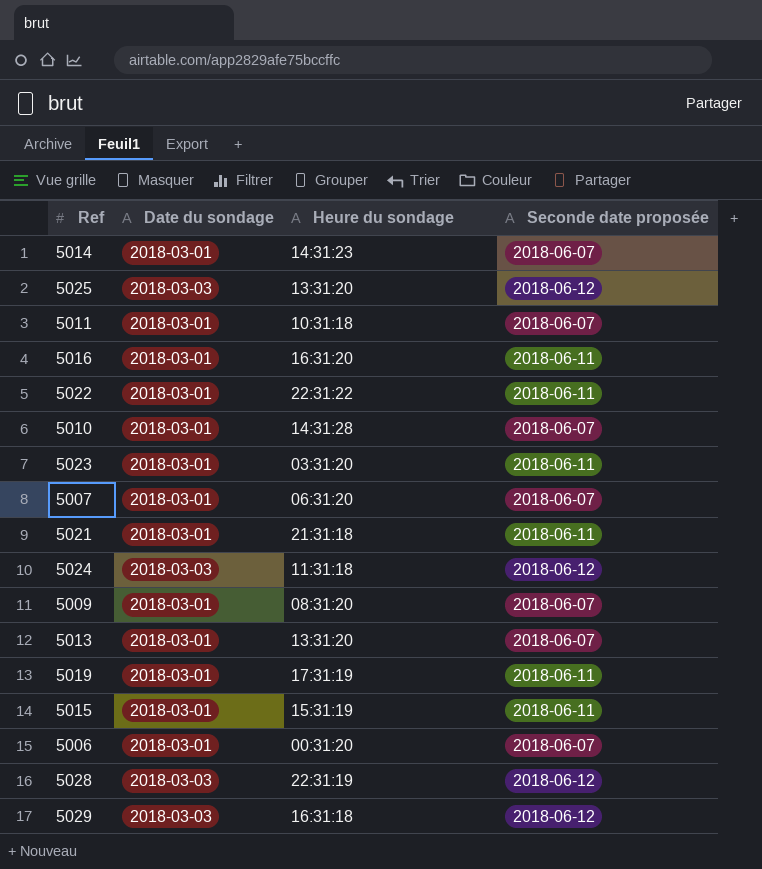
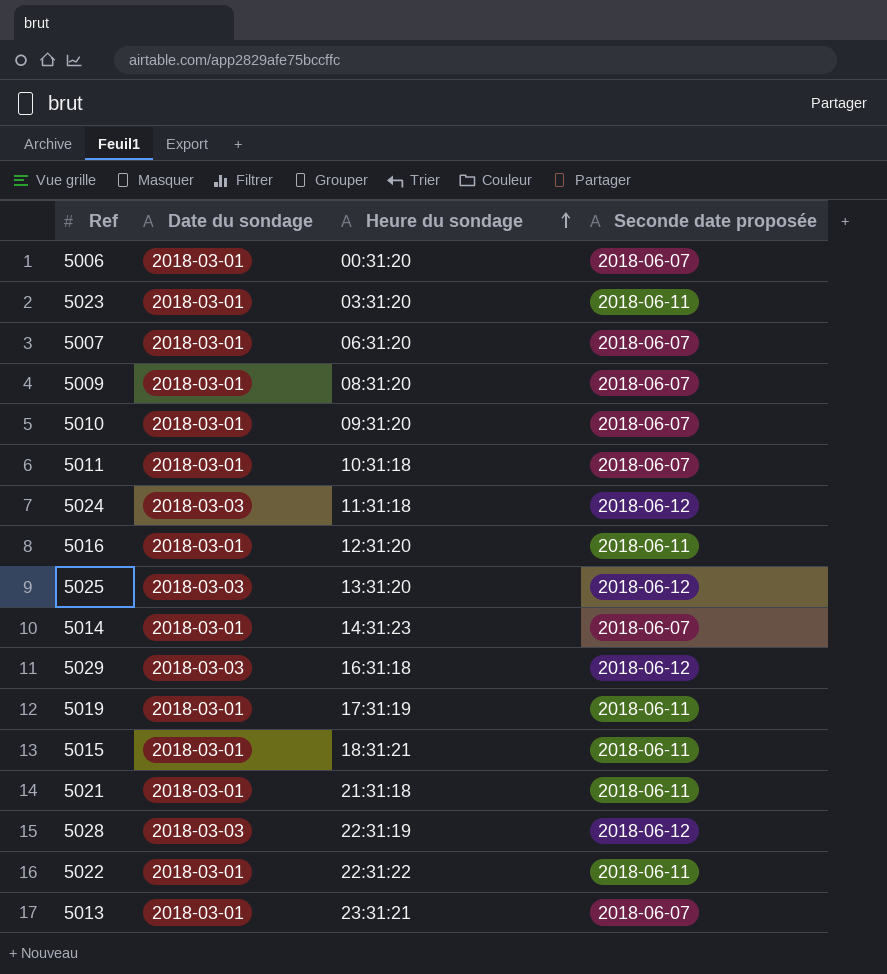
row order: none -> Heure du sondage ascending
5010 | Heure du sondage: 14:31:28 -> 09:31:20
5016 | Heure du sondage: 16:31:20 -> 12:31:20
5015 | Heure du sondage: 15:31:19 -> 18:31:21
5013 | Heure du sondage: 13:31:20 -> 23:31:21

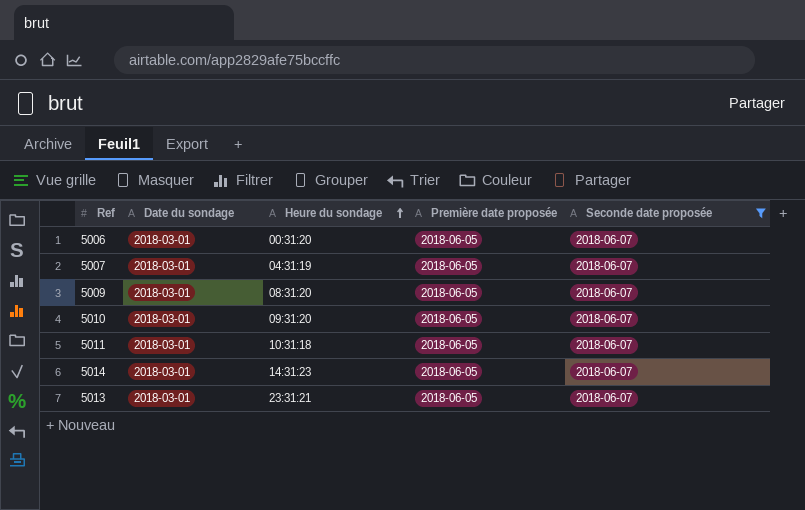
filter: none -> Seconde date proposée = 2018-06-07
column Première date proposée | position: none -> 4
5007 | Heure du sondage: 06:31:20 -> 04:31:19

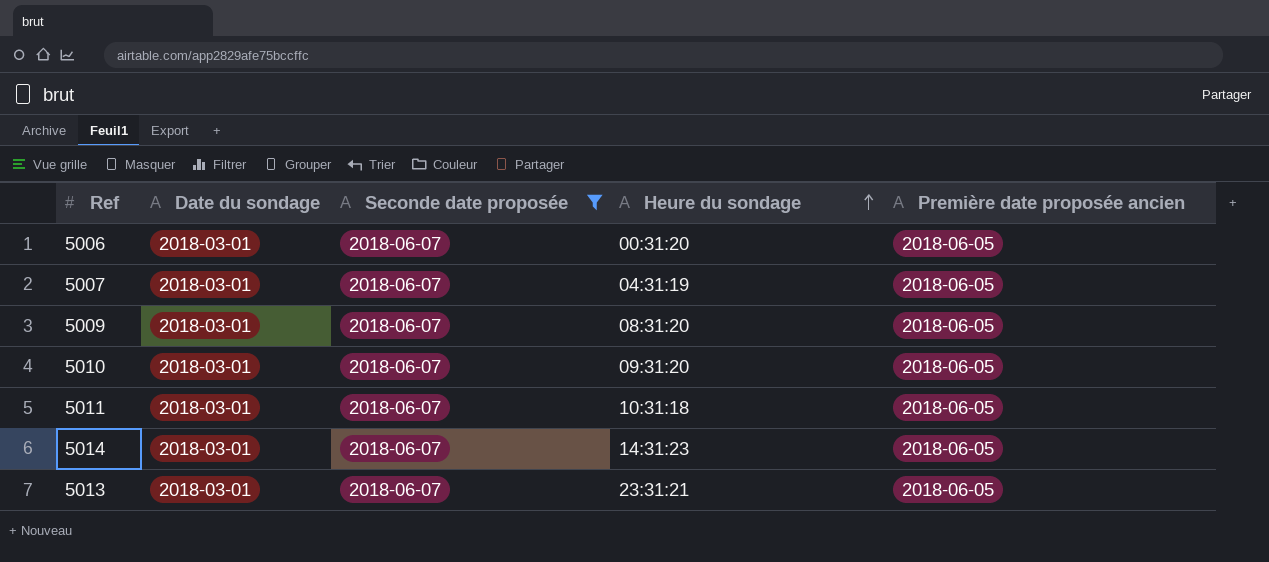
column Seconde date proposée | position: 5 -> 3
column name: Première date proposée -> Première date proposée ancien

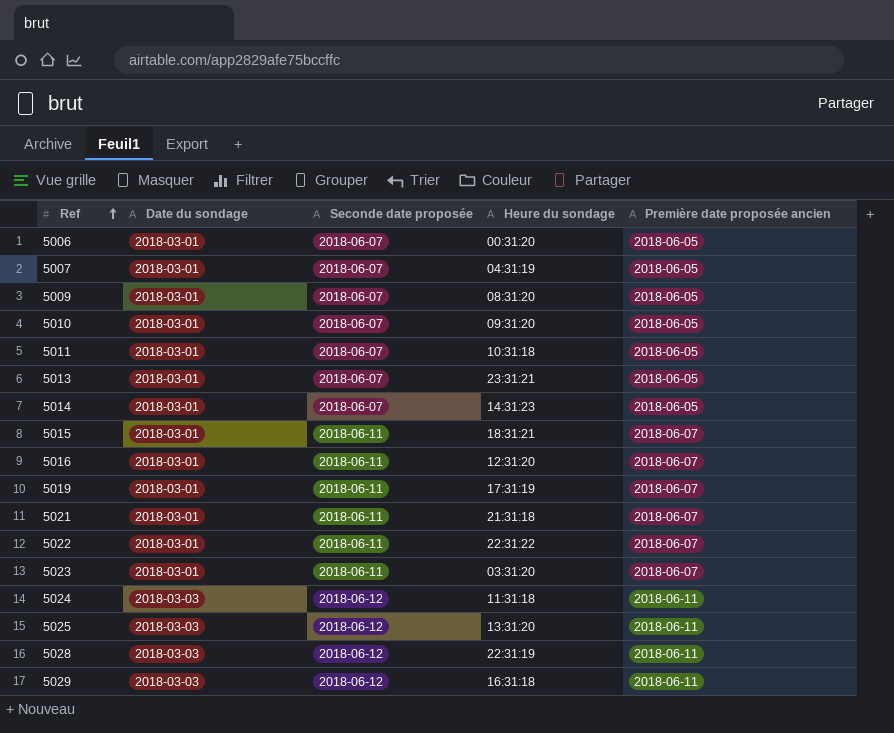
filter: Seconde date proposée = 2018-06-07 -> none
row order: Heure du sondage ascending -> Ref ascending

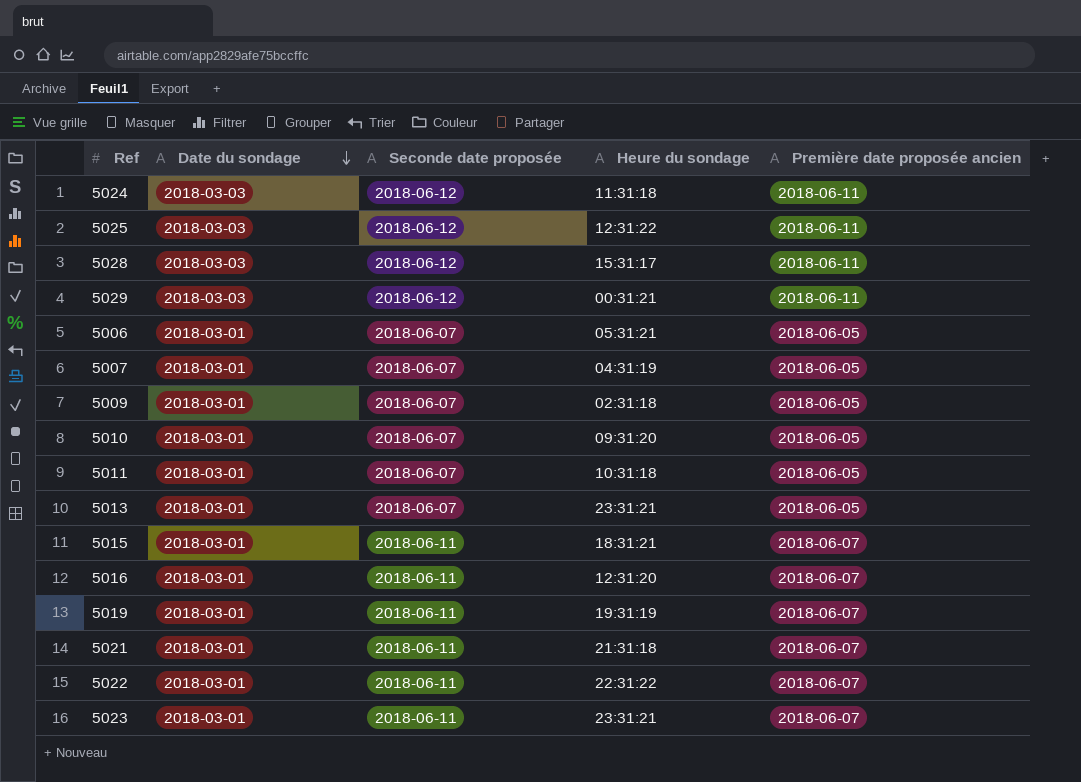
row order: Ref ascending -> Date du sondage descending
row 5014: 2018-03-01 | 2018-06-07 | 14:31:23 | 2018-06-05 -> none
5025 | Heure du sondage: 13:31:20 -> 12:31:22
5028 | Heure du sondage: 22:31:19 -> 15:31:17
5029 | Heure du sondage: 16:31:18 -> 00:31:21
5006 | Heure du sondage: 00:31:20 -> 05:31:21
5009 | Heure du sondage: 08:31:20 -> 02:31:18
5019 | Heure du sondage: 17:31:19 -> 19:31:19
5023 | Heure du sondage: 03:31:20 -> 23:31:21

